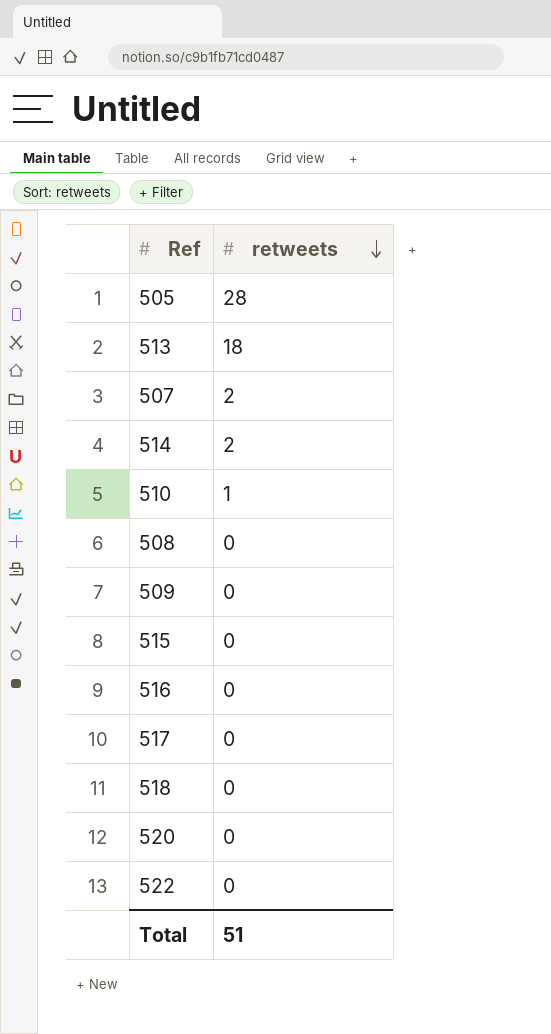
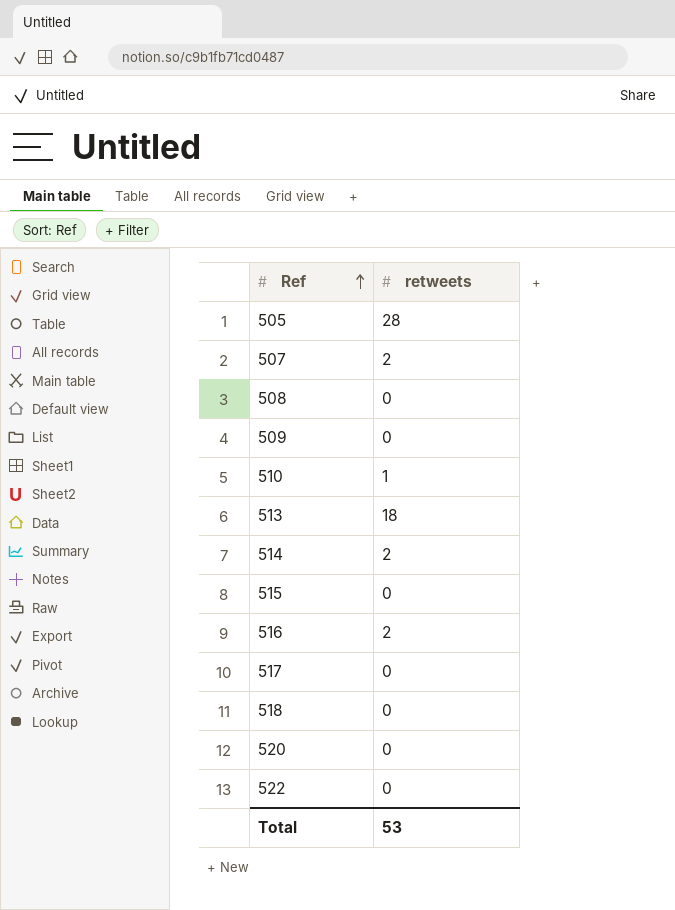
row order: retweets descending -> Ref ascending
516 | retweets: 0 -> 2
Total | retweets: 51 -> 53

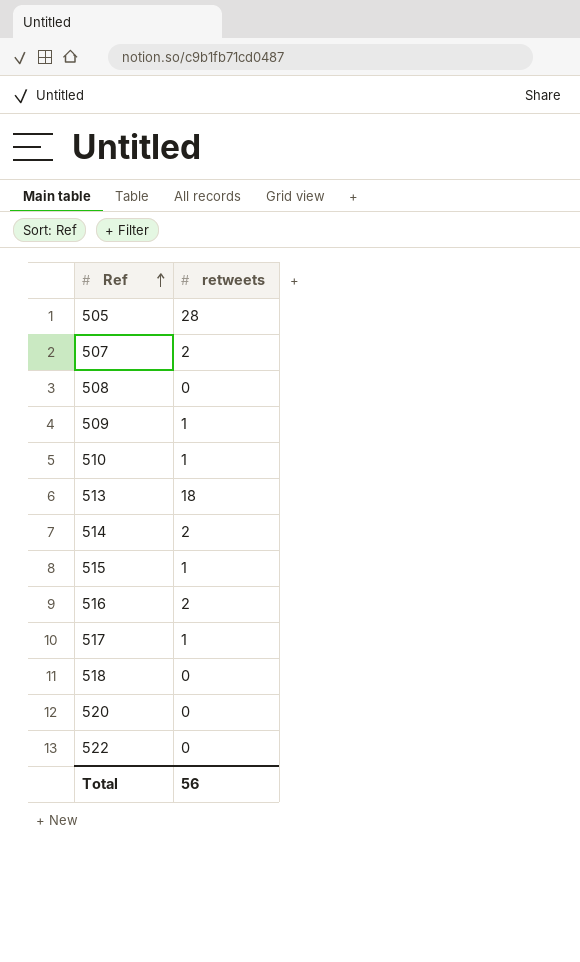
509 | retweets: 0 -> 1
515 | retweets: 0 -> 1
517 | retweets: 0 -> 1
Total | retweets: 53 -> 56

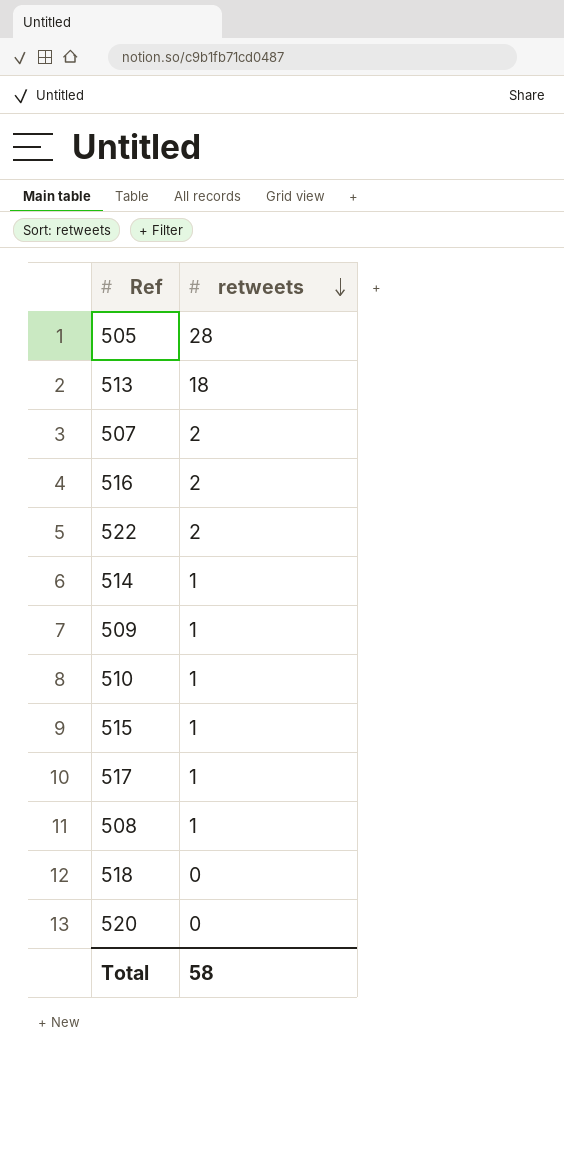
row order: Ref ascending -> retweets descending
522 | retweets: 0 -> 2
514 | retweets: 2 -> 1
508 | retweets: 0 -> 1
Total | retweets: 56 -> 58

